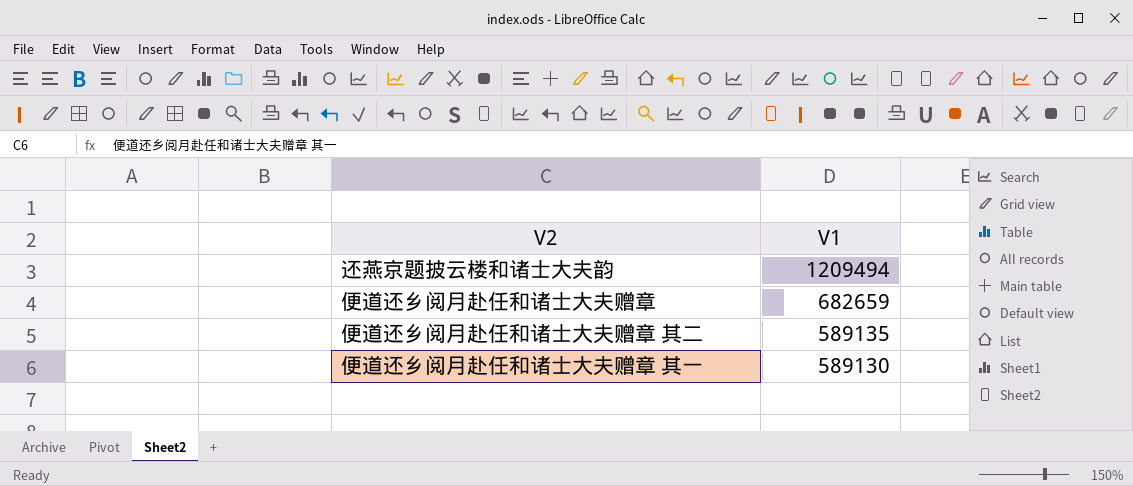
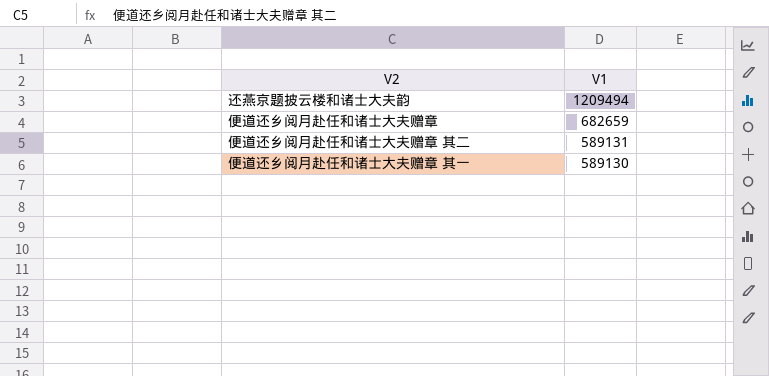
便道还乡阅月赴任和诸士大夫赠章 其二 | V1: 589135 -> 589131

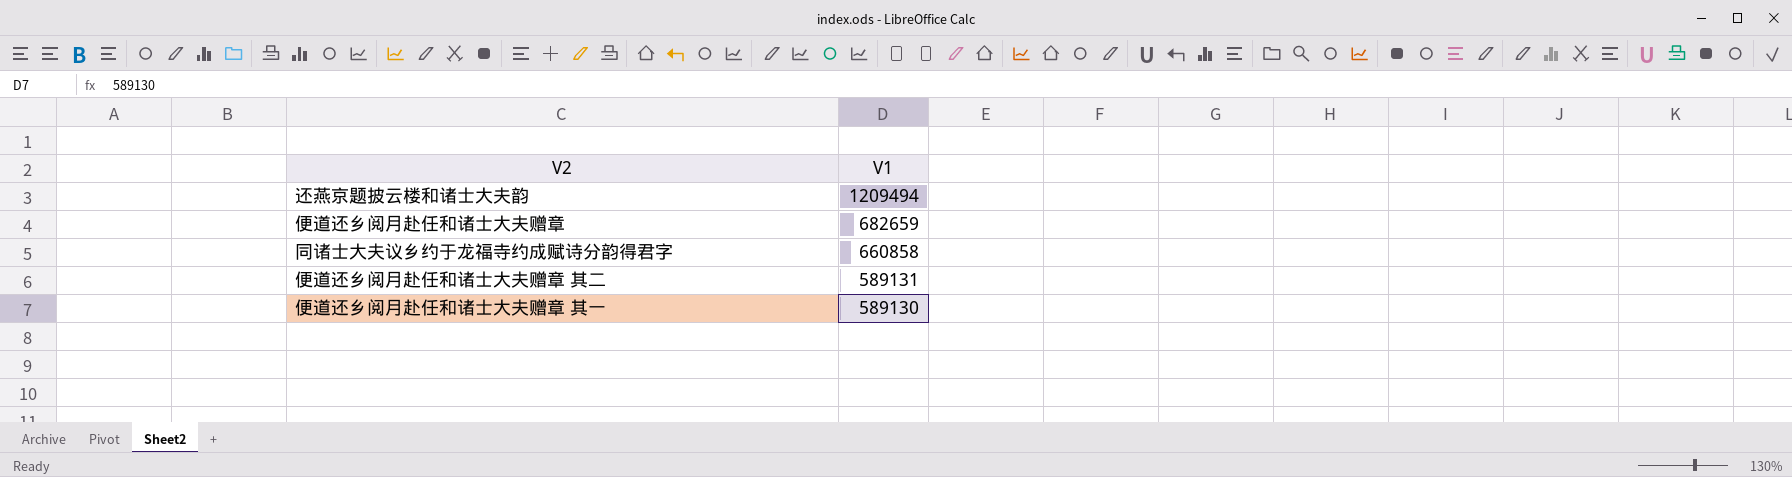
row 同诸士大夫议乡约于龙福寺约成赋诗分韵得君字: none -> 660858

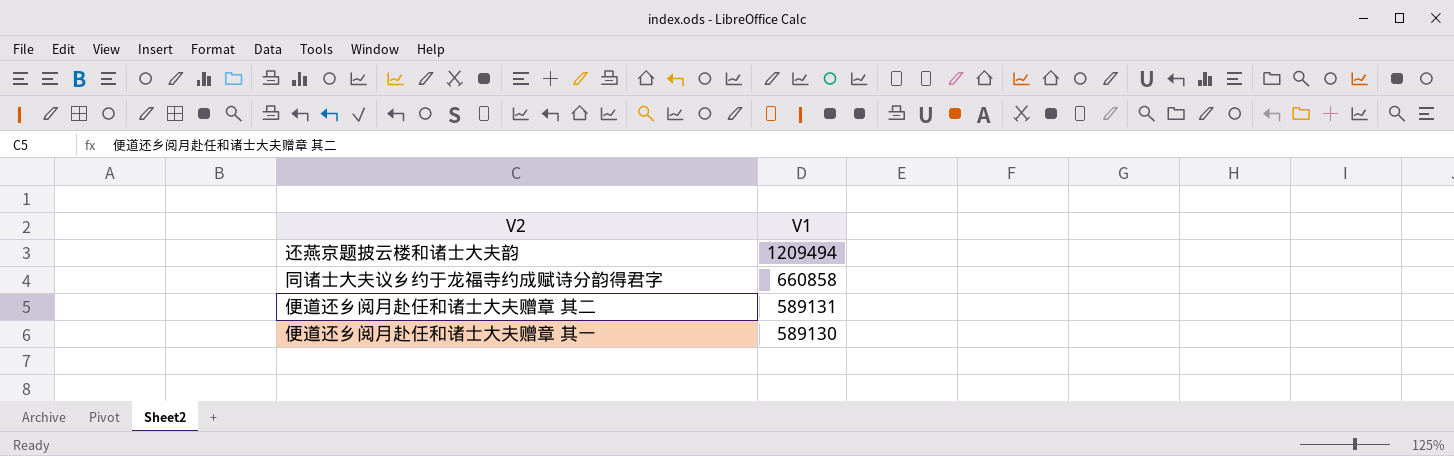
row 便道还乡阅月赴任和诸士大夫赠章: 682659 -> none

